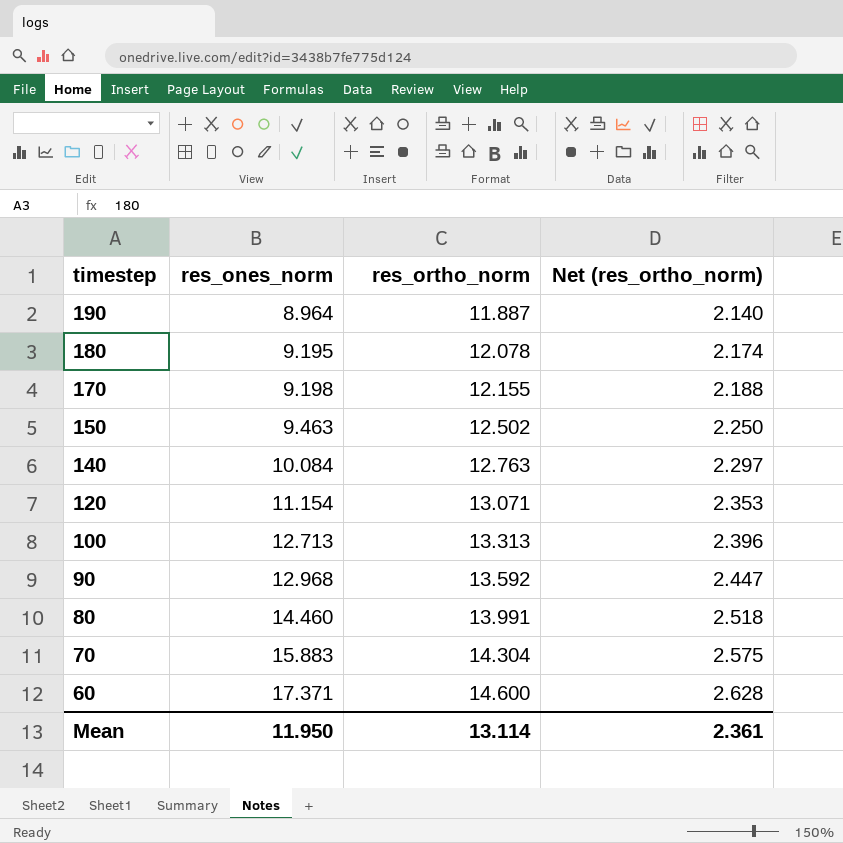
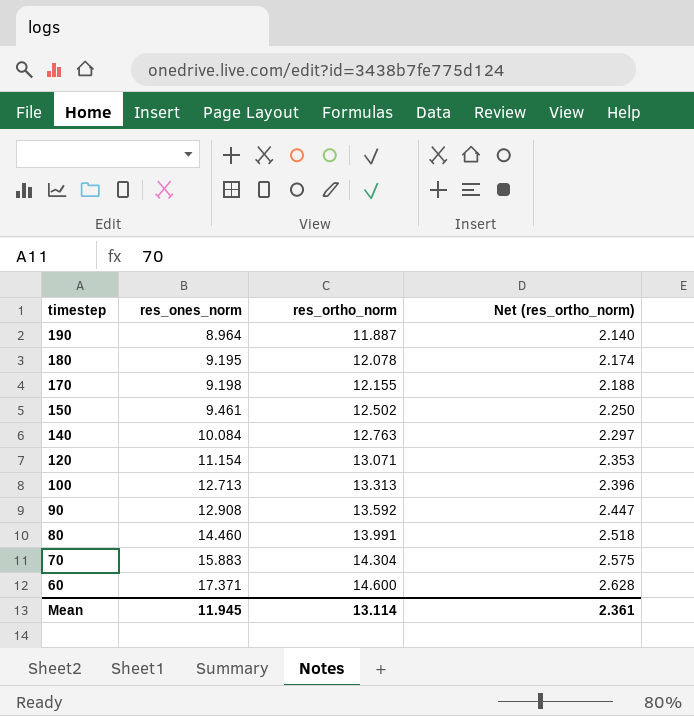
150 | res_ones_norm: 9.463 -> 9.461
90 | res_ones_norm: 12.968 -> 12.908
Mean | res_ones_norm: 11.950 -> 11.945

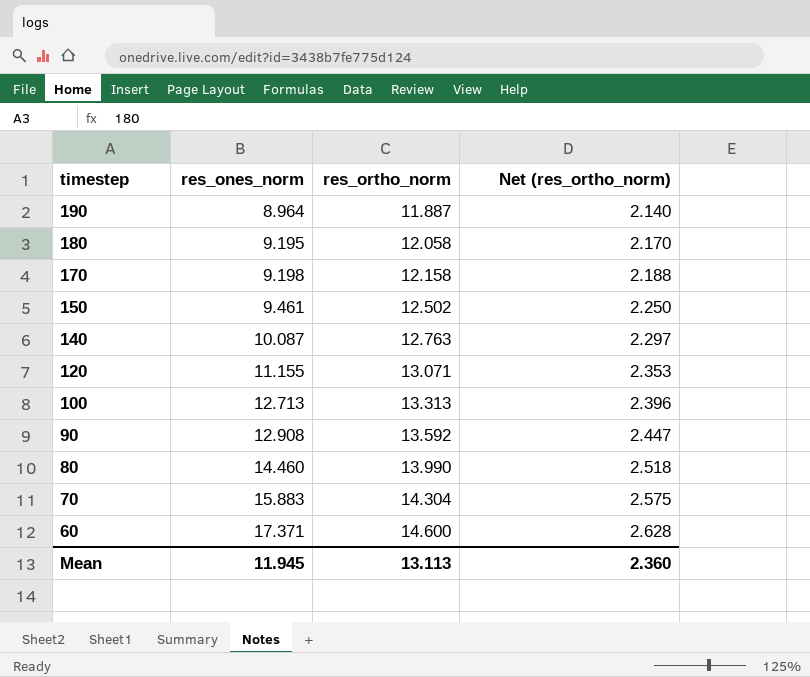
180 | res_ortho_norm: 12.078 -> 12.058
180 | Net (res_ortho_norm): 2.174 -> 2.170
170 | res_ortho_norm: 12.155 -> 12.158
140 | res_ones_norm: 10.084 -> 10.087
120 | res_ones_norm: 11.154 -> 11.155
80 | res_ortho_norm: 13.991 -> 13.990
Mean | res_ortho_norm: 13.114 -> 13.113
Mean | Net (res_ortho_norm): 2.361 -> 2.360

